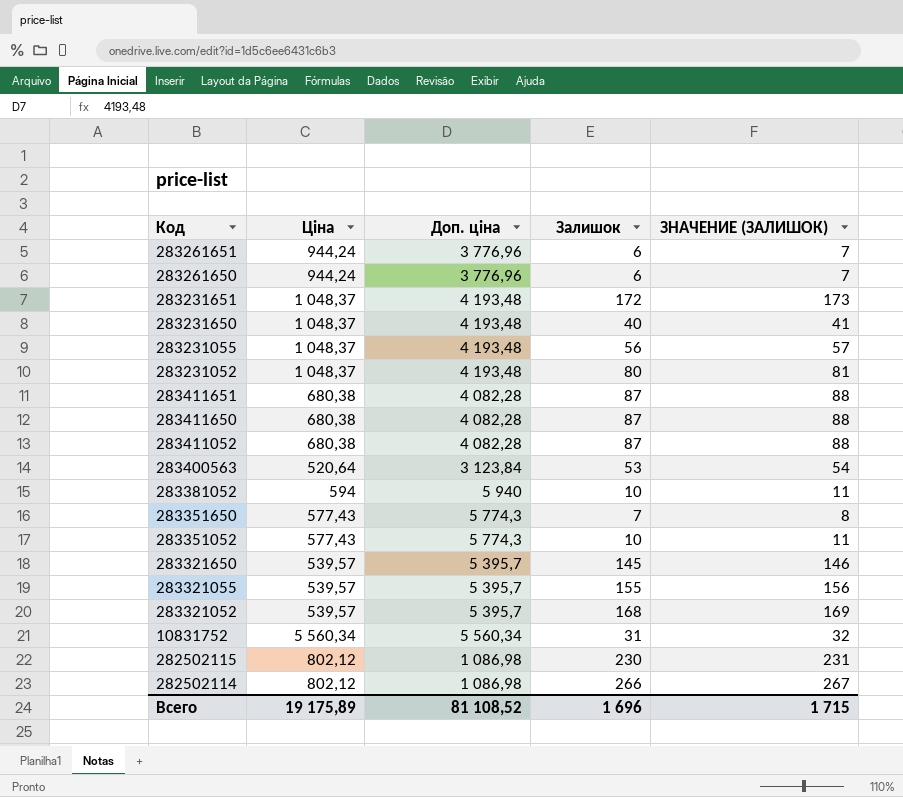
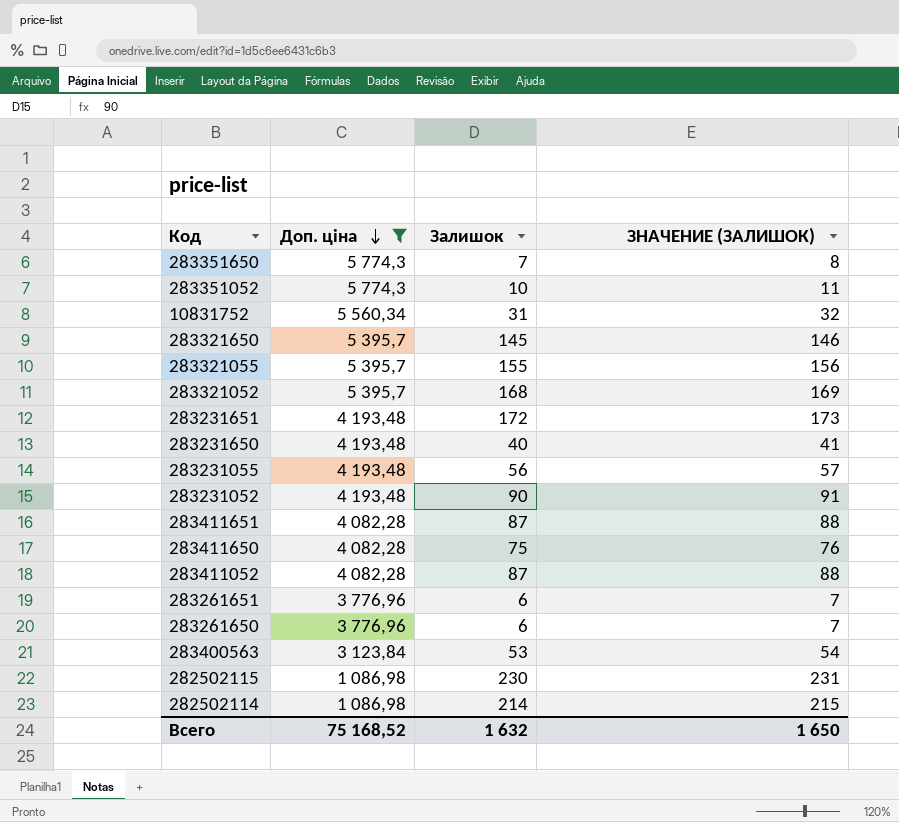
filter: none -> Доп. ціна != 5 940
row order: none -> Доп. ціна descending
column Ціна | position: 2 -> none
283231052 | Залишок: 80 -> 90
283231052 | ЗНАЧЕНИЕ (ЗАЛИШОК): 81 -> 91
283411650 | Залишок: 87 -> 75
283411650 | ЗНАЧЕНИЕ (ЗАЛИШОК): 88 -> 76
282502114 | Залишок: 266 -> 214
282502114 | ЗНАЧЕНИЕ (ЗАЛИШОК): 267 -> 215
Всего | Доп. ціна: 81 108,52 -> 75 168,52
Всего | Залишок: 1 696 -> 1 632
Всего | ЗНАЧЕНИЕ (ЗАЛИШОК): 1 715 -> 1 650

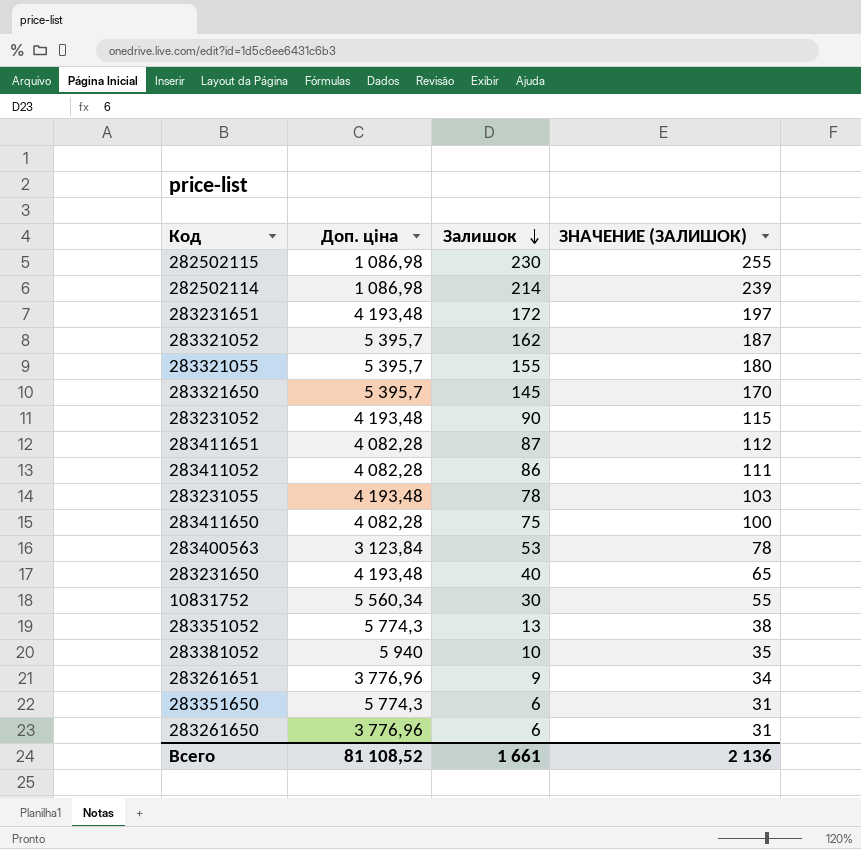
filter: Доп. ціна != 5 940 -> none
row order: Доп. ціна descending -> Залишок descending
column ЗНАЧЕНИЕ (ЗАЛИШОК) | formula: [Залишок] + 1 -> [Залишок] + 25
283321052 | Залишок: 168 -> 162
283411052 | Залишок: 87 -> 86
283231055 | Залишок: 56 -> 78
10831752 | Залишок: 31 -> 30
283351052 | Залишок: 10 -> 13
283261651 | Залишок: 6 -> 9
283351650 | Залишок: 7 -> 6
Всего | Доп. ціна: 75 168,52 -> 81 108,52
Всего | Залишок: 1 632 -> 1 661
Всего | ЗНАЧЕНИЕ (ЗАЛИШОК): 1 650 -> 2 136

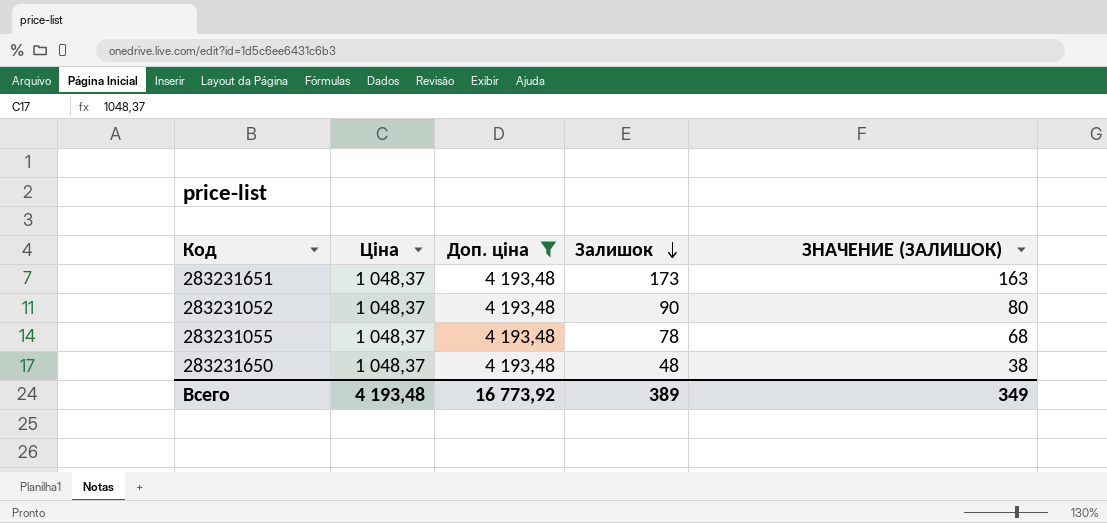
filter: none -> Доп. ціна = 4 193,48
column Ціна | position: none -> 2
column ЗНАЧЕНИЕ (ЗАЛИШОК) | formula: [Залишок] + 25 -> [Залишок] - 10
283231651 | Залишок: 172 -> 173
283231650 | Залишок: 40 -> 48
Всего | Доп. ціна: 81 108,52 -> 16 773,92
Всего | Залишок: 1 661 -> 389
Всего | ЗНАЧЕНИЕ (ЗАЛИШОК): 2 136 -> 349

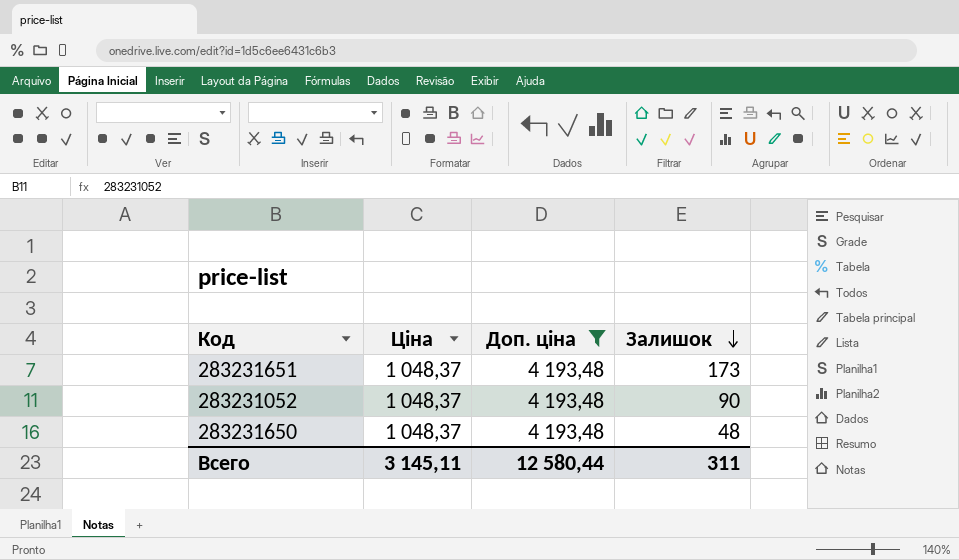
column ЗНАЧЕНИЕ (ЗАЛИШОК) | formula: [Залишок] - 10 -> none
row 283231055: 1 048,37 | 4 193,48 | 78 | 68 -> none
Всего | Ціна: 4 193,48 -> 3 145,11
Всего | Доп. ціна: 16 773,92 -> 12 580,44
Всего | Залишок: 389 -> 311

